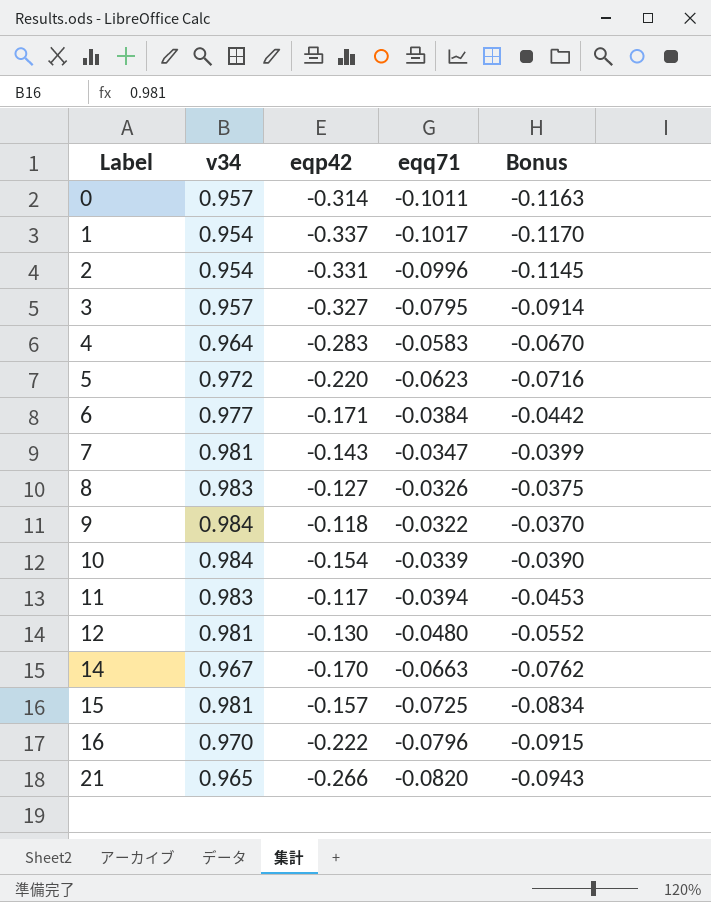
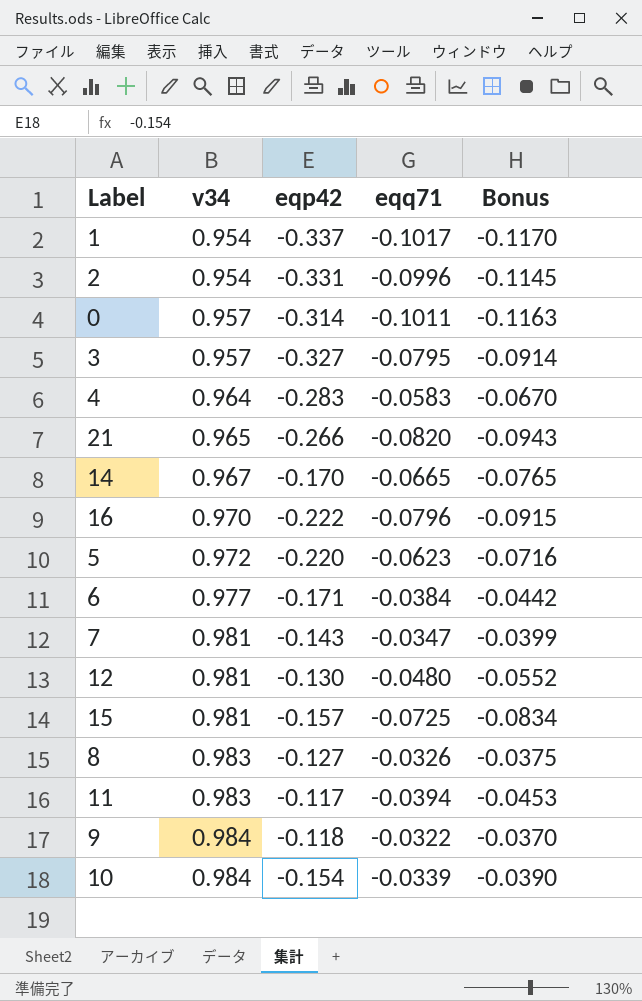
row order: Label ascending -> v34 ascending
14 | eqq71: -0.0663 -> -0.0665
14 | Bonus: -0.0762 -> -0.0765

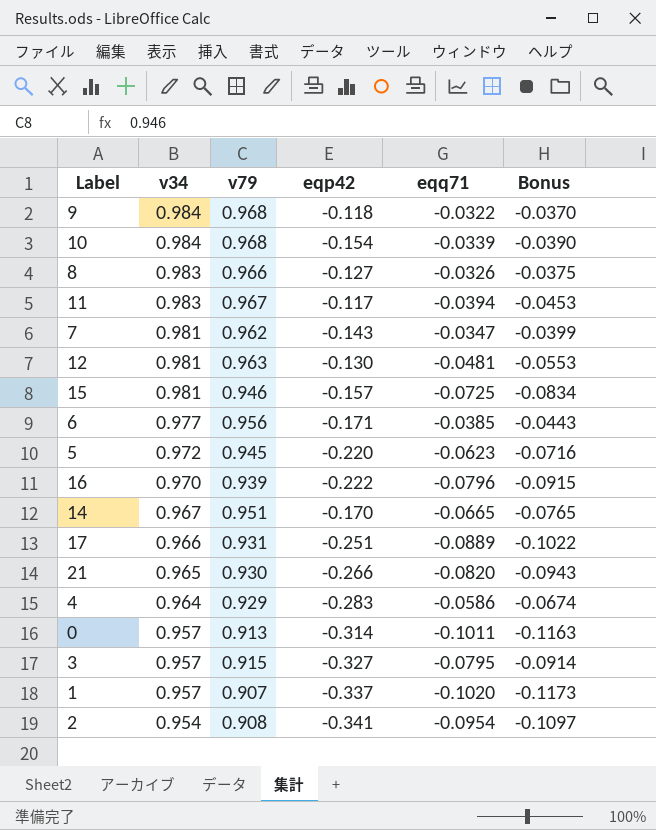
row order: v34 ascending -> v34 descending
column v79 | position: none -> 3
12 | eqq71: -0.0480 -> -0.0481
12 | Bonus: -0.0552 -> -0.0553
6 | eqq71: -0.0384 -> -0.0385
6 | Bonus: -0.0442 -> -0.0443
row 17: none -> 0.966 | 0.931 | -0.251 | -0.0889 | -0.1022
4 | eqq71: -0.0583 -> -0.0586
4 | Bonus: -0.0670 -> -0.0674
1 | v34: 0.954 -> 0.957
1 | eqq71: -0.1017 -> -0.1020
1 | Bonus: -0.1170 -> -0.1173
2 | eqp42: -0.331 -> -0.341
2 | eqq71: -0.0996 -> -0.0954
2 | Bonus: -0.1145 -> -0.1097

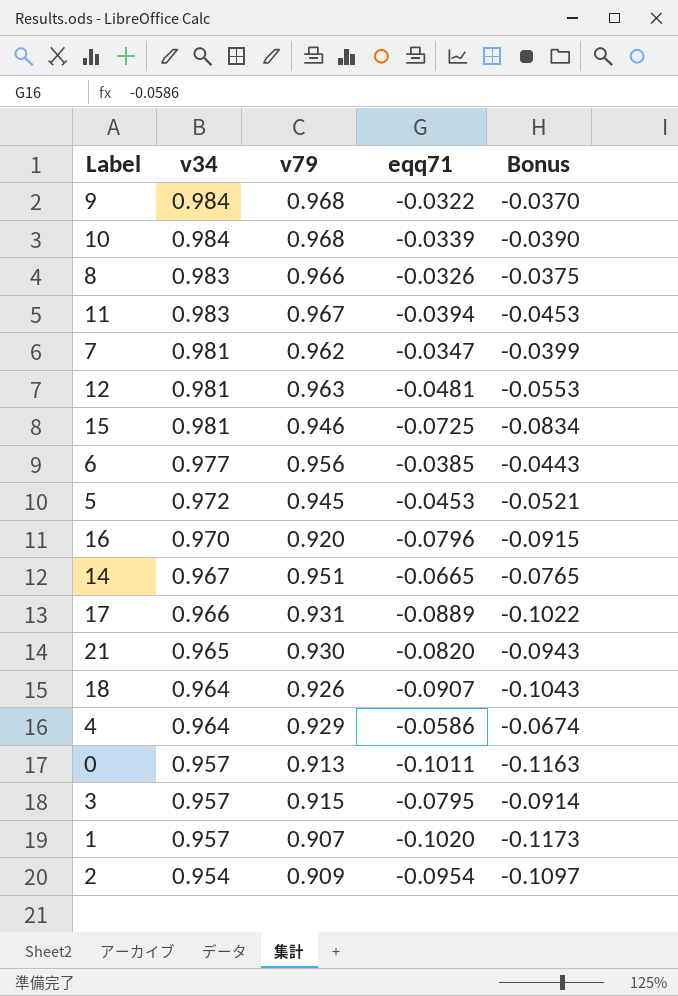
column eqp42 | position: 4 -> none
5 | eqq71: -0.0623 -> -0.0453
5 | Bonus: -0.0716 -> -0.0521
16 | v79: 0.939 -> 0.920
row 18: none -> 0.964 | 0.926 | -0.0907 | -0.1043
2 | v79: 0.908 -> 0.909

